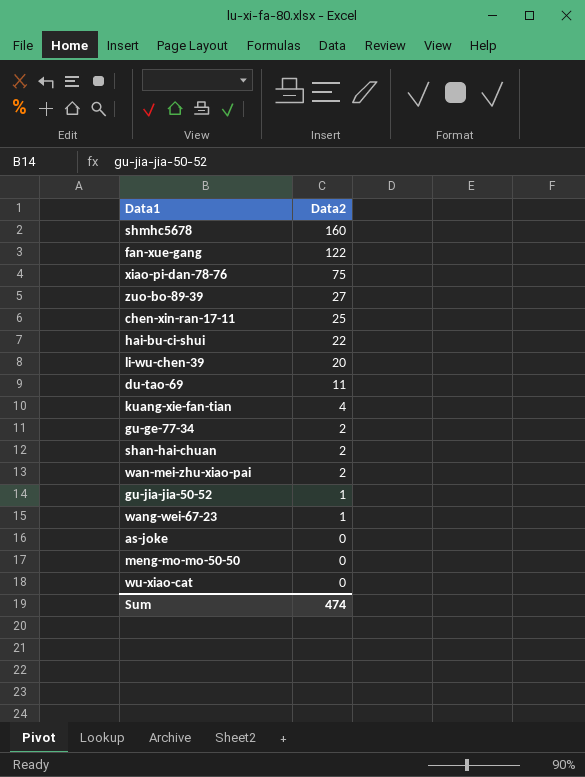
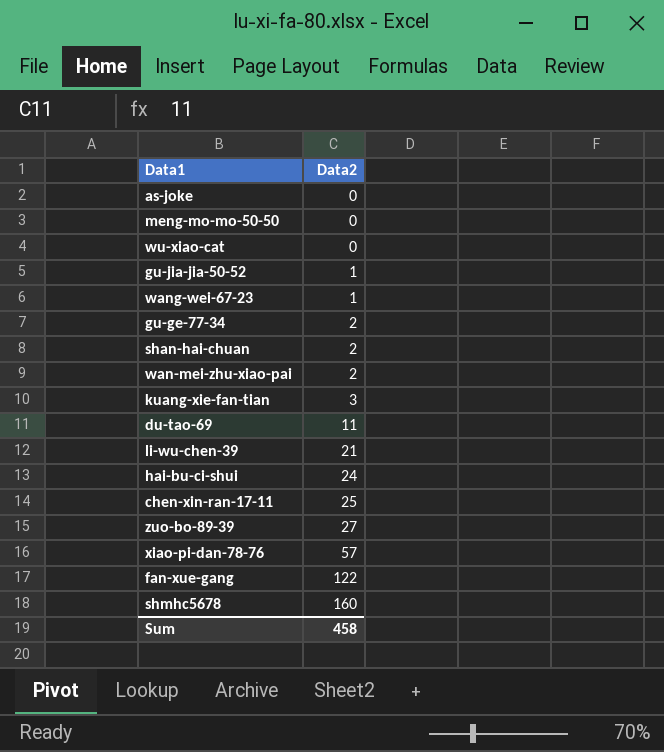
row order: Data2 descending -> Data2 ascending
kuang-xie-fan-tian | Data2: 4 -> 3
li-wu-chen-39 | Data2: 20 -> 21
hai-bu-ci-shui | Data2: 22 -> 24
xiao-pi-dan-78-76 | Data2: 75 -> 57
Sum | Data2: 474 -> 458

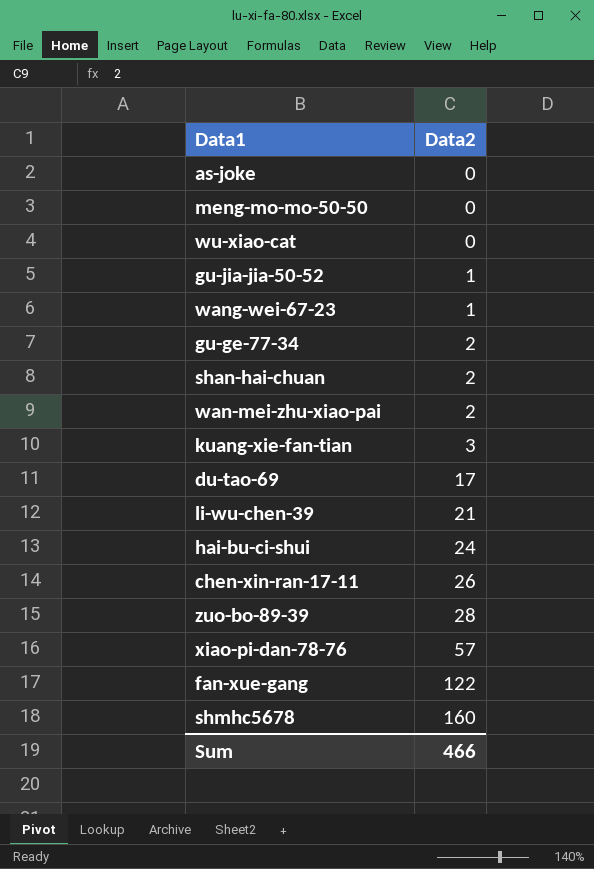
du-tao-69 | Data2: 11 -> 17
chen-xin-ran-17-11 | Data2: 25 -> 26
zuo-bo-89-39 | Data2: 27 -> 28
Sum | Data2: 458 -> 466

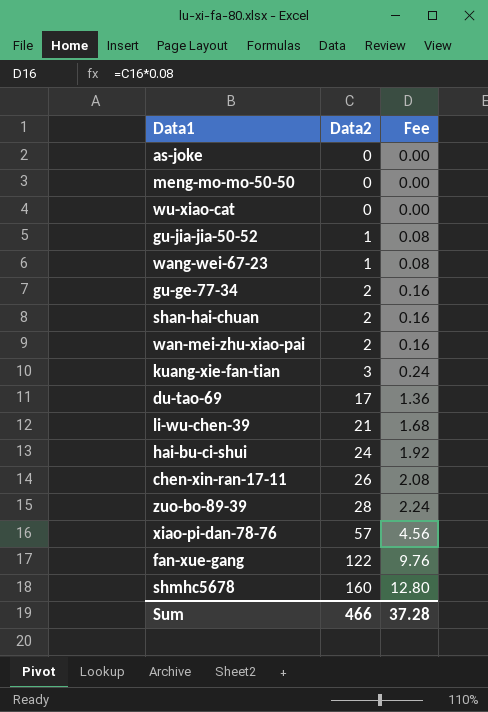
column Fee | formula: none -> [Data2] * 0.08

